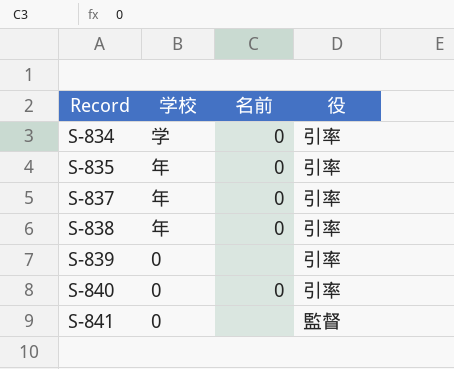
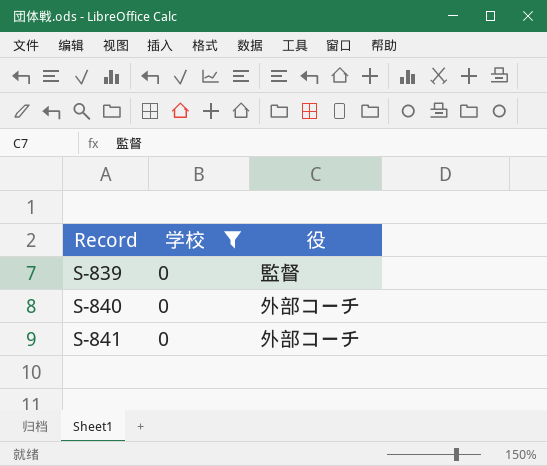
filter: none -> 学校 = 0
column 名前 | position: 3 -> none
S-839 | 役: 引率 -> 監督
S-840 | 役: 引率 -> 外部コーチ
S-841 | 役: 監督 -> 外部コーチ

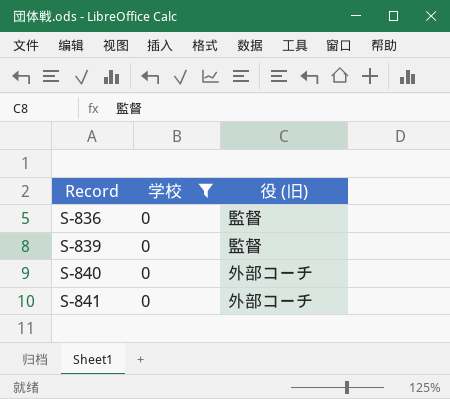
column name: 役 -> 役 (旧)
row S-836: none -> 0 | 監督

